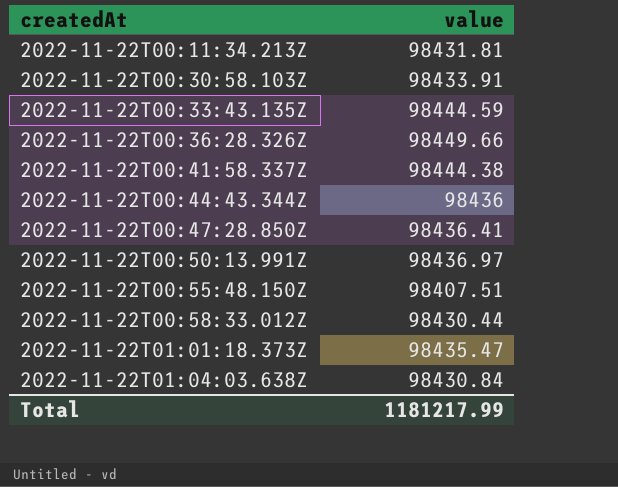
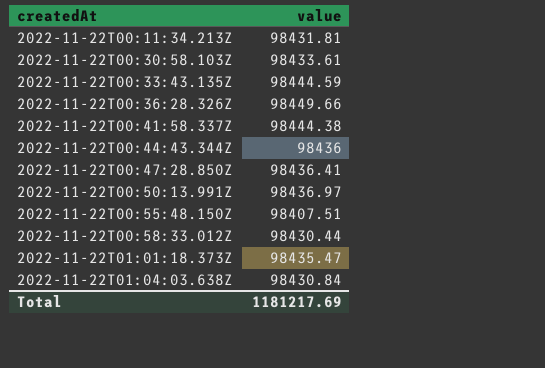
2022-11-22T00:30:58.103Z | value: 98433.91 -> 98433.61
Total | value: 1181217.99 -> 1181217.69

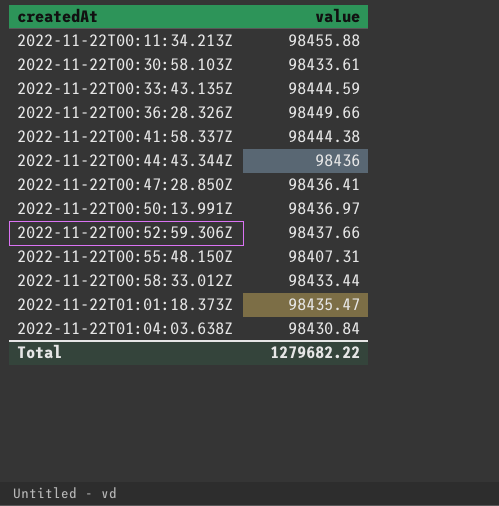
2022-11-22T00:11:34.213Z | value: 98431.81 -> 98455.88
row 2022-11-22T00:52:59.306Z: none -> 98437.66
2022-11-22T00:55:48.150Z | value: 98407.51 -> 98407.31
2022-11-22T00:58:33.012Z | value: 98430.44 -> 98433.44
Total | value: 1181217.69 -> 1279682.22

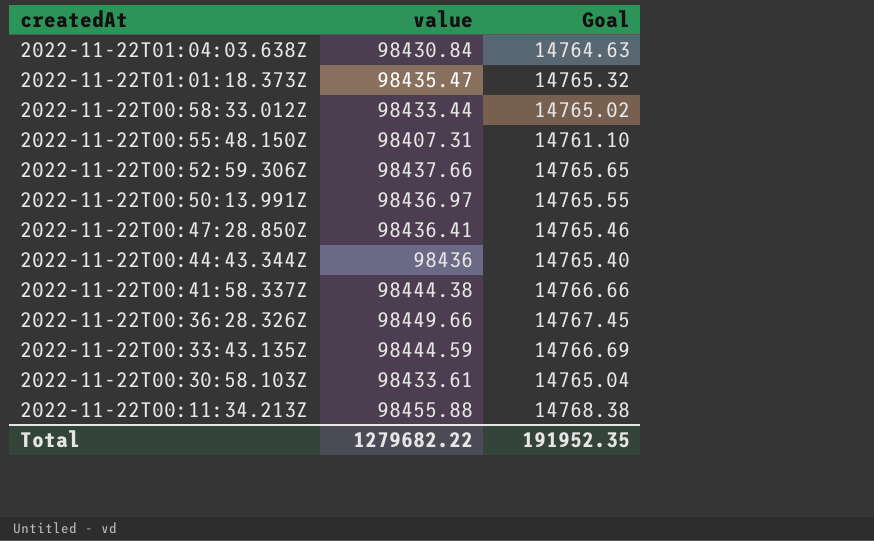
row order: createdAt ascending -> createdAt descending
column Goal | formula: none -> [value] * 0.15

